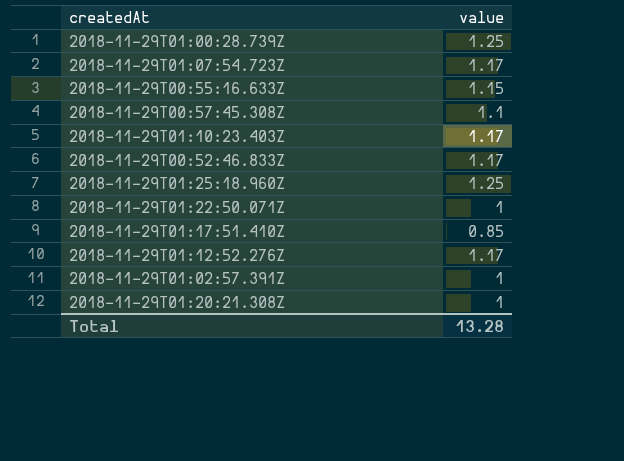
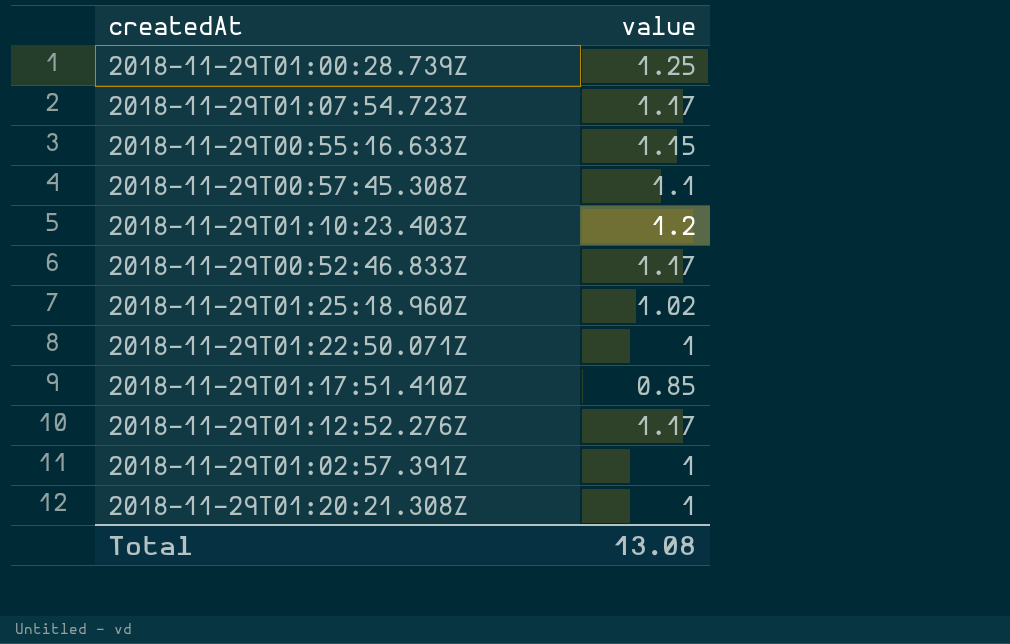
2018-11-29T01:10:23.403Z | value: 1.17 -> 1.2
2018-11-29T01:25:18.960Z | value: 1.25 -> 1.02
Total | value: 13.28 -> 13.08

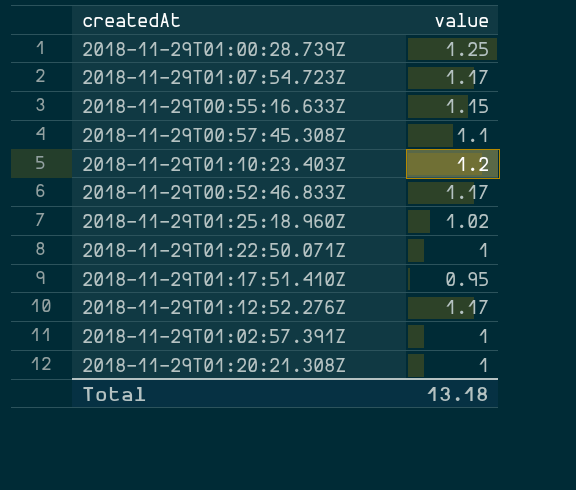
2018-11-29T01:17:51.410Z | value: 0.85 -> 0.95
Total | value: 13.08 -> 13.18

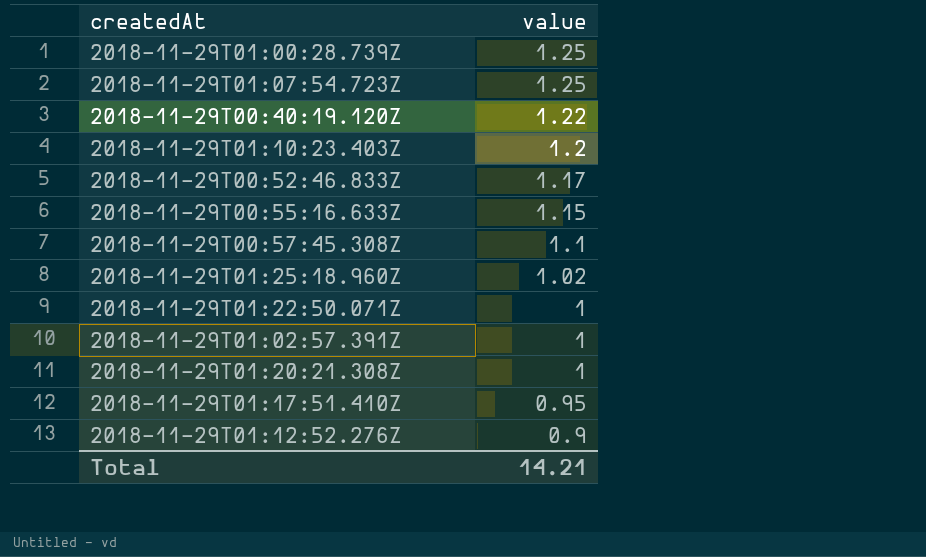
row order: none -> value descending
2018-11-29T01:07:54.723Z | value: 1.17 -> 1.25
row 2018-11-29T00:40:19.120Z: none -> 1.22
2018-11-29T01:12:52.276Z | value: 1.17 -> 0.9
Total | value: 13.18 -> 14.21

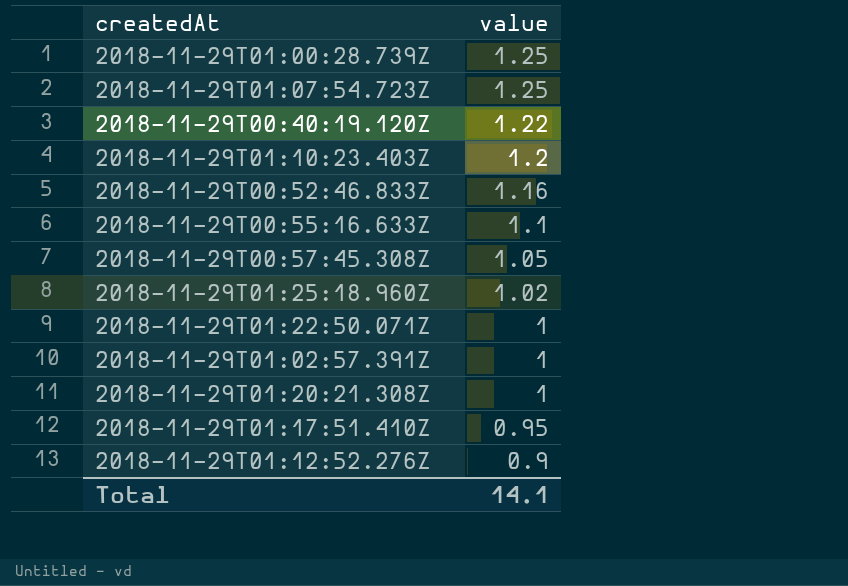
2018-11-29T00:52:46.833Z | value: 1.17 -> 1.16
2018-11-29T00:55:16.633Z | value: 1.15 -> 1.1
2018-11-29T00:57:45.308Z | value: 1.1 -> 1.05
Total | value: 14.21 -> 14.1

